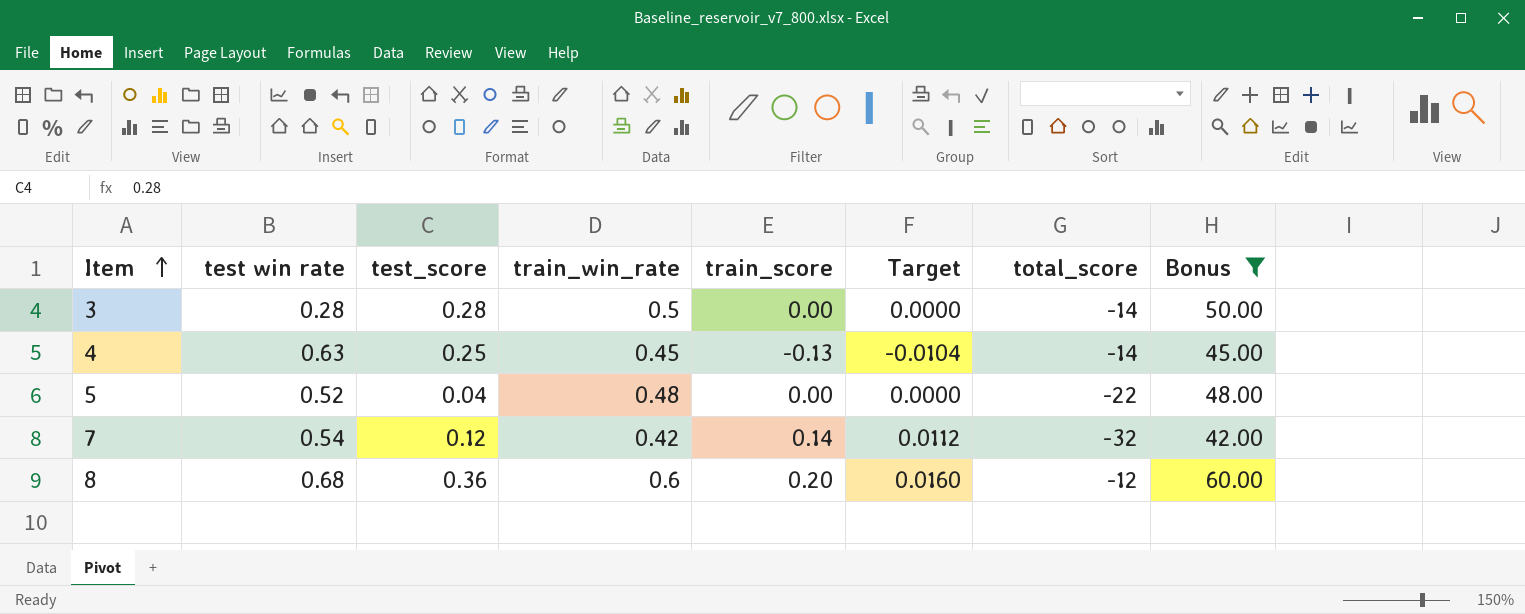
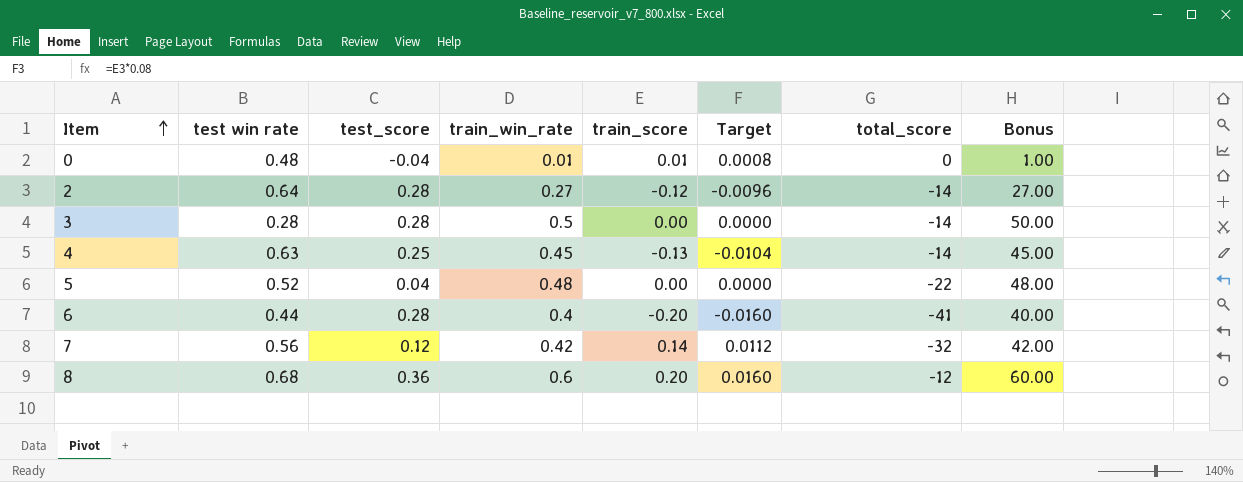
filter: Bonus >= 42.00 -> none
7 | test win rate: 0.54 -> 0.56

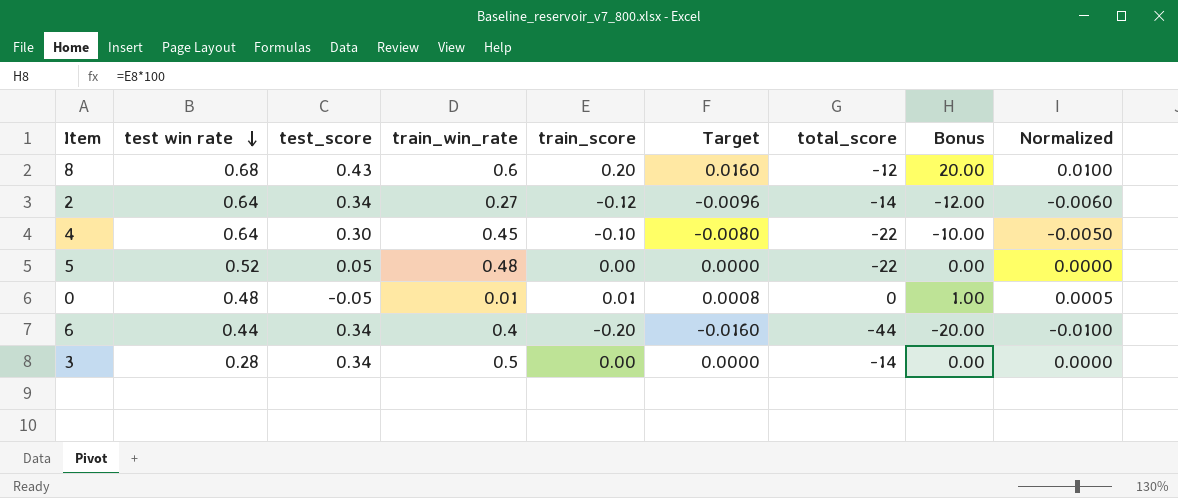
row order: Item ascending -> test win rate descending
column Bonus | formula: [train_win_rate] * 100 -> [train_score] * 100
column Normalized | formula: none -> [train_score] * 0.05
row 7: 0.56 | 0.12 | 0.42 | 0.14 | 0.0112 | -32 | 42.00 -> none
8 | test_score: 0.36 -> 0.43
2 | test_score: 0.28 -> 0.34
4 | test win rate: 0.63 -> 0.64
4 | test_score: 0.25 -> 0.30
4 | train_score: -0.13 -> -0.10
4 | Target: -0.0104 -> -0.0080
4 | total_score: -14 -> -22
5 | test_score: 0.04 -> 0.05
0 | test_score: -0.04 -> -0.05
6 | test_score: 0.28 -> 0.34
6 | total_score: -41 -> -44
3 | test_score: 0.28 -> 0.34

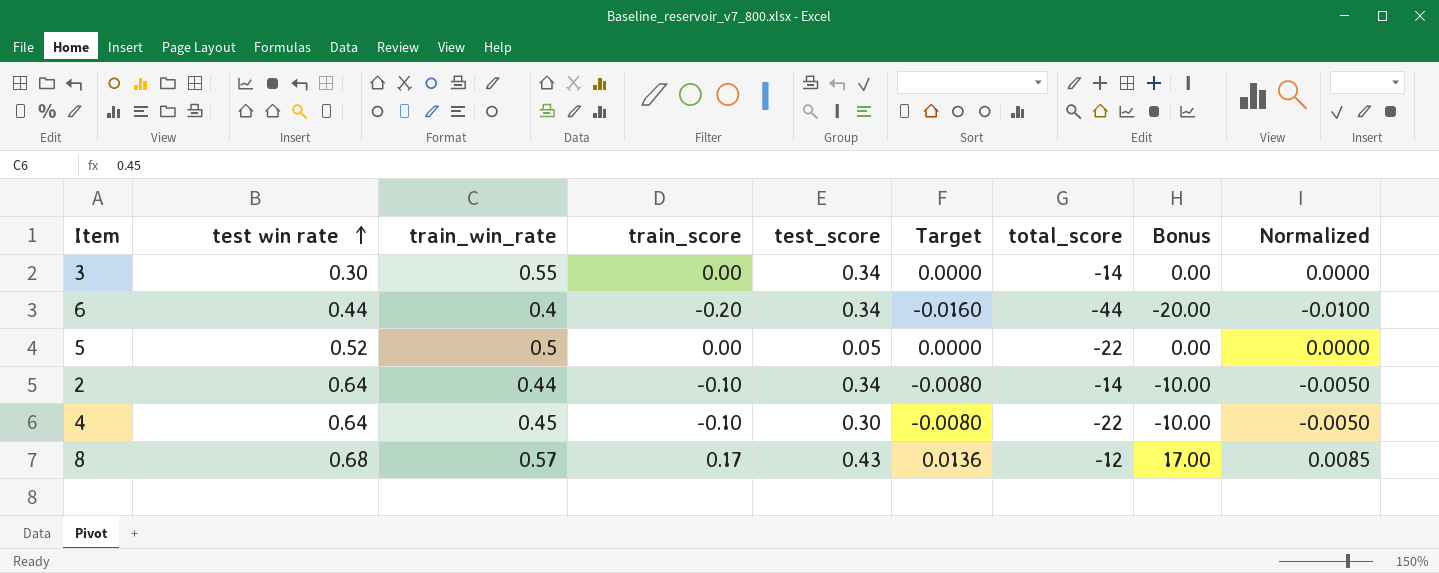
row order: test win rate descending -> test win rate ascending
column test_score | position: 3 -> 5
row 0: 0.48 | -0.05 | 0.01 | 0.01 | 0.0008 | 0 | 1.00 | 0.0005 -> none
3 | test win rate: 0.28 -> 0.30
3 | train_win_rate: 0.5 -> 0.55
5 | train_win_rate: 0.48 -> 0.5
2 | train_win_rate: 0.27 -> 0.44
2 | train_score: -0.12 -> -0.10
2 | Target: -0.0096 -> -0.0080
2 | Bonus: -12.00 -> -10.00
2 | Normalized: -0.0060 -> -0.0050
8 | train_win_rate: 0.6 -> 0.57
8 | train_score: 0.20 -> 0.17
8 | Target: 0.0160 -> 0.0136
8 | Bonus: 20.00 -> 17.00
8 | Normalized: 0.0100 -> 0.0085

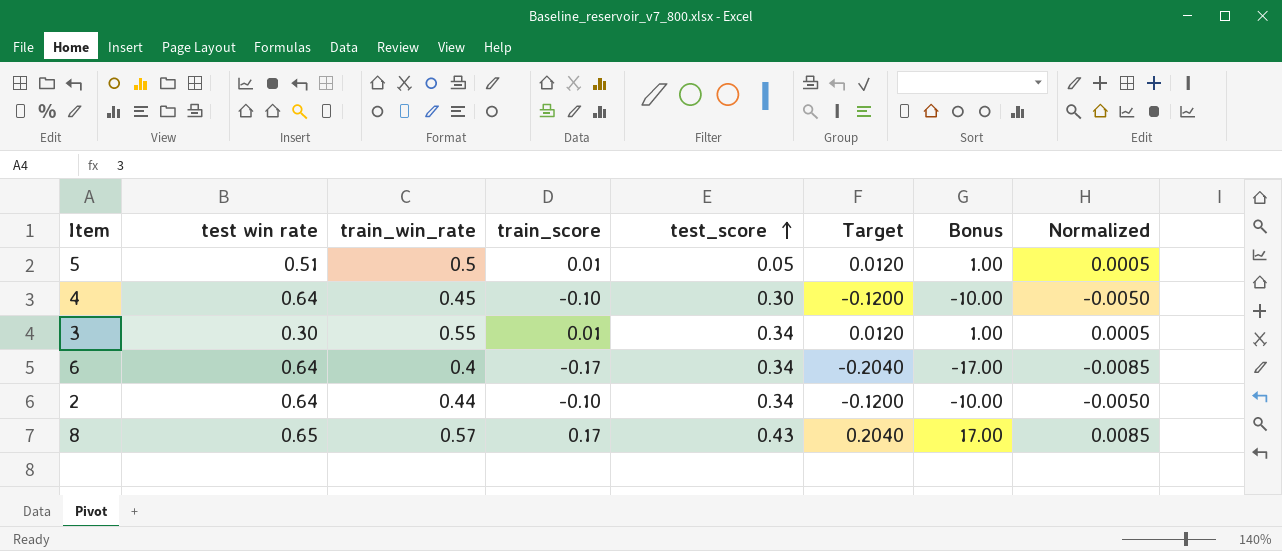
row order: test win rate ascending -> test_score ascending
column total_score | position: 7 -> none
column Target | formula: [train_score] * 0.08 -> [train_score] * 1.2
5 | test win rate: 0.52 -> 0.51
5 | train_score: 0.00 -> 0.01
5 | Bonus: 0.00 -> 1.00
5 | Normalized: 0.0000 -> 0.0005
3 | train_score: 0.00 -> 0.01
3 | Bonus: 0.00 -> 1.00
3 | Normalized: 0.0000 -> 0.0005
6 | test win rate: 0.44 -> 0.64
6 | train_score: -0.20 -> -0.17
6 | Bonus: -20.00 -> -17.00
6 | Normalized: -0.0100 -> -0.0085
8 | test win rate: 0.68 -> 0.65

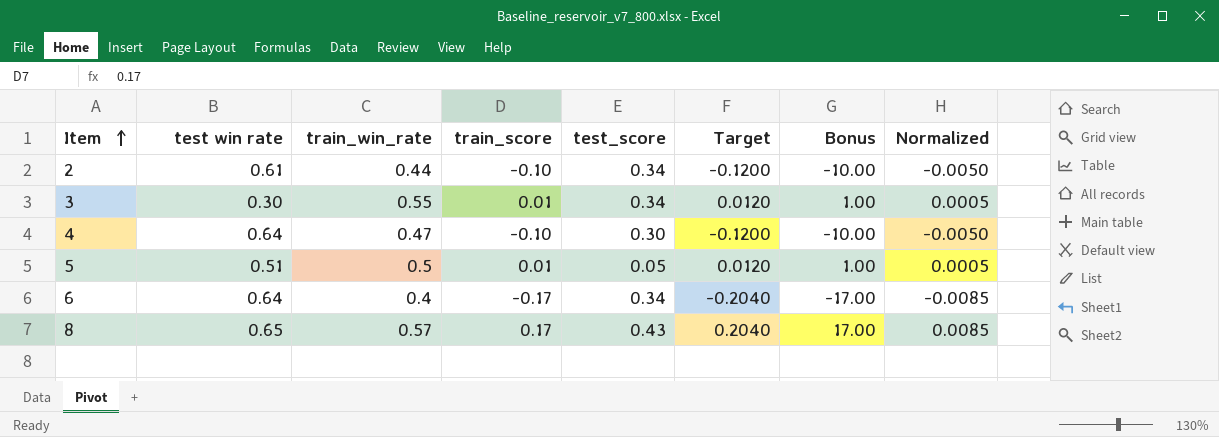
row order: test_score ascending -> Item ascending
2 | test win rate: 0.64 -> 0.61
4 | train_win_rate: 0.45 -> 0.47

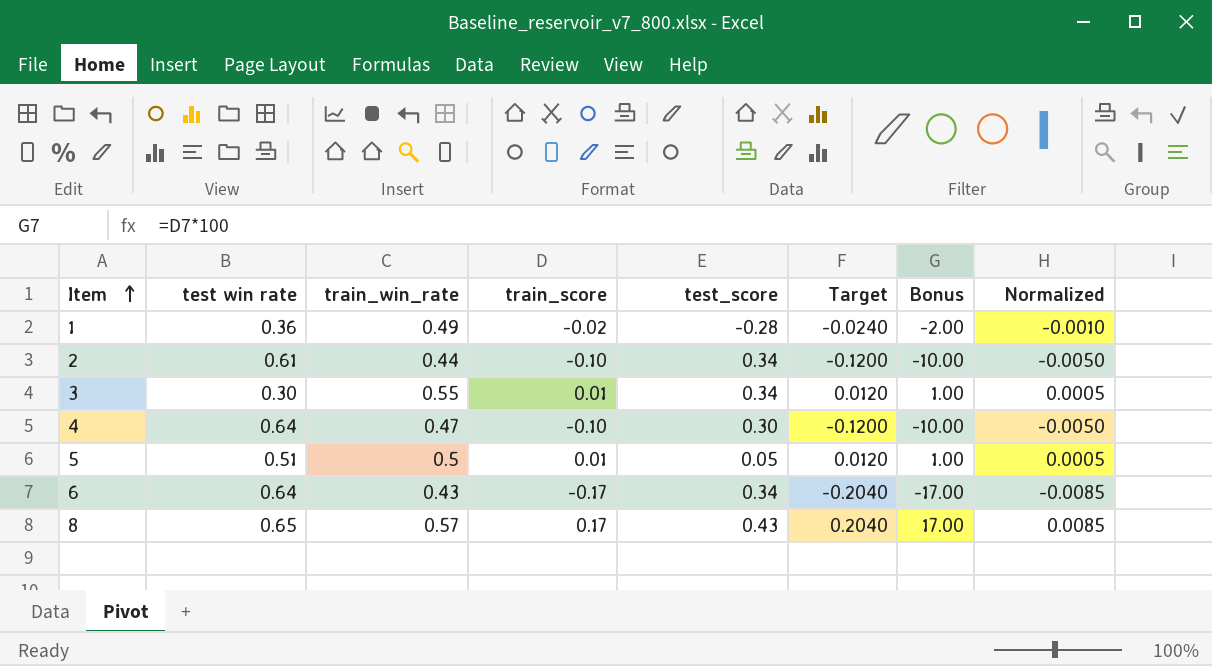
row 1: none -> 0.36 | 0.49 | -0.02 | -0.28 | -0.0240 | -2.00 | -0.0010
6 | train_win_rate: 0.4 -> 0.43

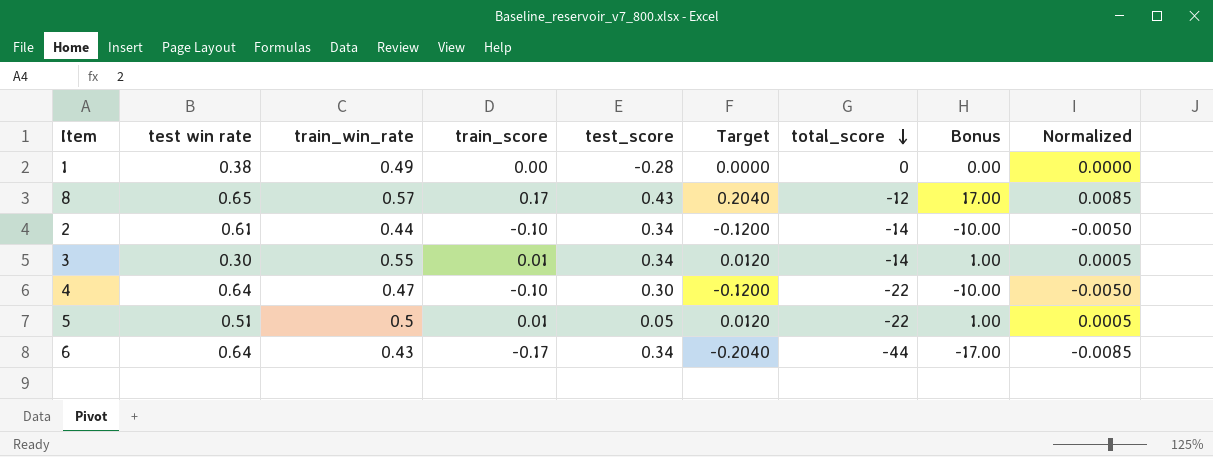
row order: Item ascending -> total_score descending
column total_score | position: none -> 7
1 | test win rate: 0.36 -> 0.38
1 | train_score: -0.02 -> 0.00
1 | Target: -0.0240 -> 0.0000
1 | Bonus: -2.00 -> 0.00
1 | Normalized: -0.0010 -> 0.0000

